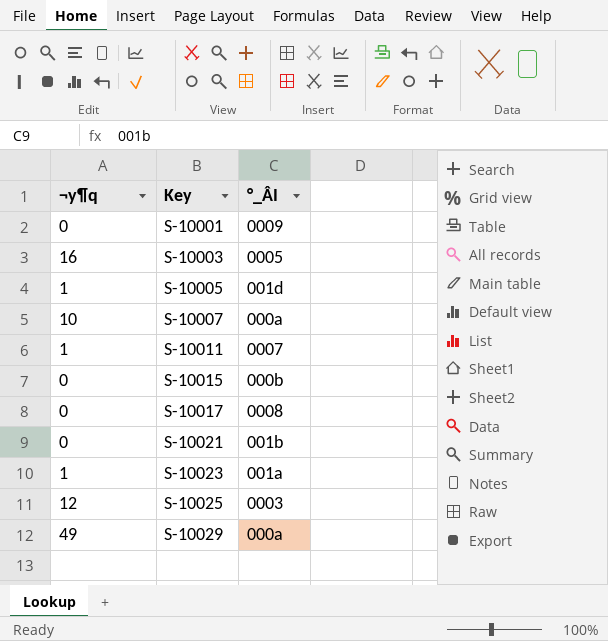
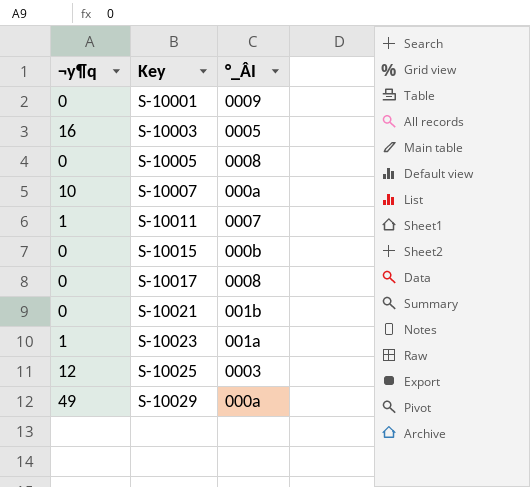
S-10005 | ¬y¶q: 1 -> 0
S-10005 | °_ÂI: 001d -> 0008

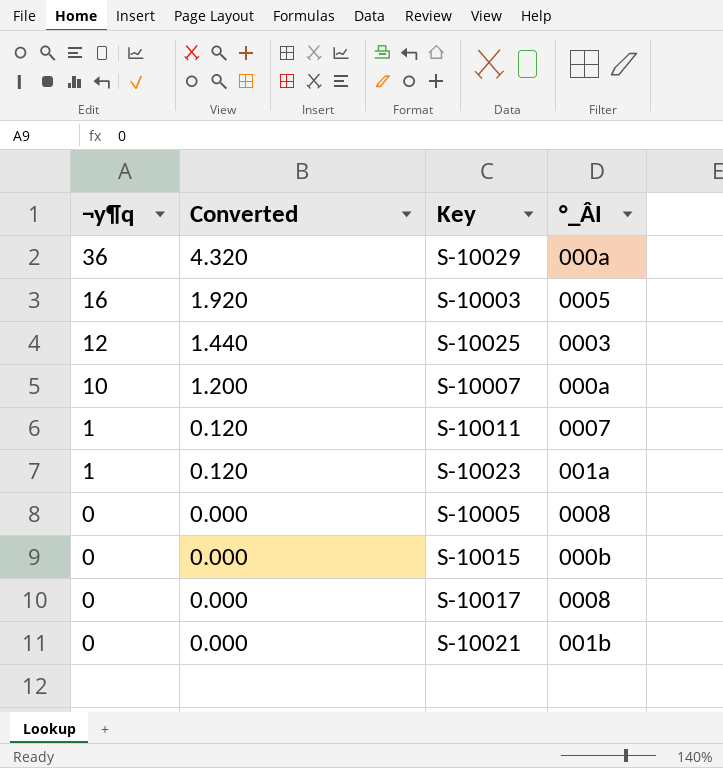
row order: Key ascending -> ¬y¶q descending
column Converted | formula: none -> [¬y¶q] * 0.12
row S-10001: 0 | 0009 -> none
S-10029 | ¬y¶q: 49 -> 36

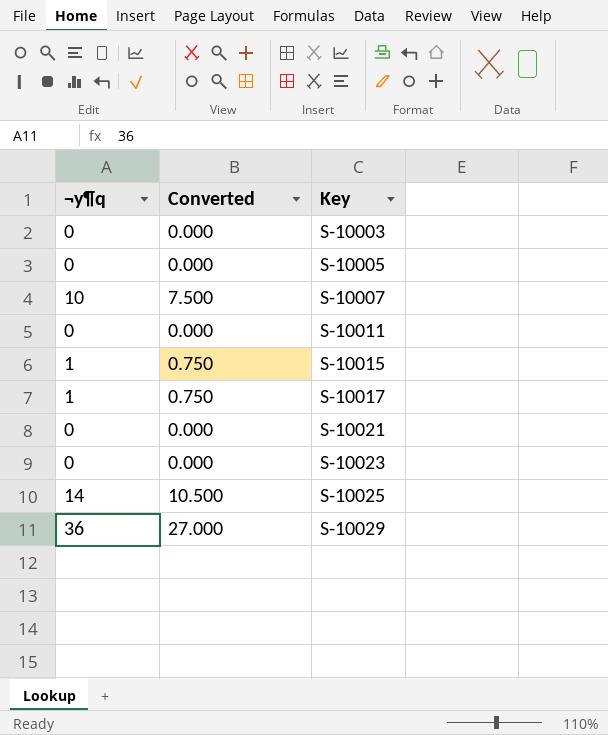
row order: ¬y¶q descending -> Key ascending
column °_ÂI | position: 4 -> none
column Converted | formula: [¬y¶q] * 0.12 -> [¬y¶q] * 0.75
S-10003 | ¬y¶q: 16 -> 0
S-10011 | ¬y¶q: 1 -> 0
S-10015 | ¬y¶q: 0 -> 1
S-10017 | ¬y¶q: 0 -> 1
S-10023 | ¬y¶q: 1 -> 0
S-10025 | ¬y¶q: 12 -> 14

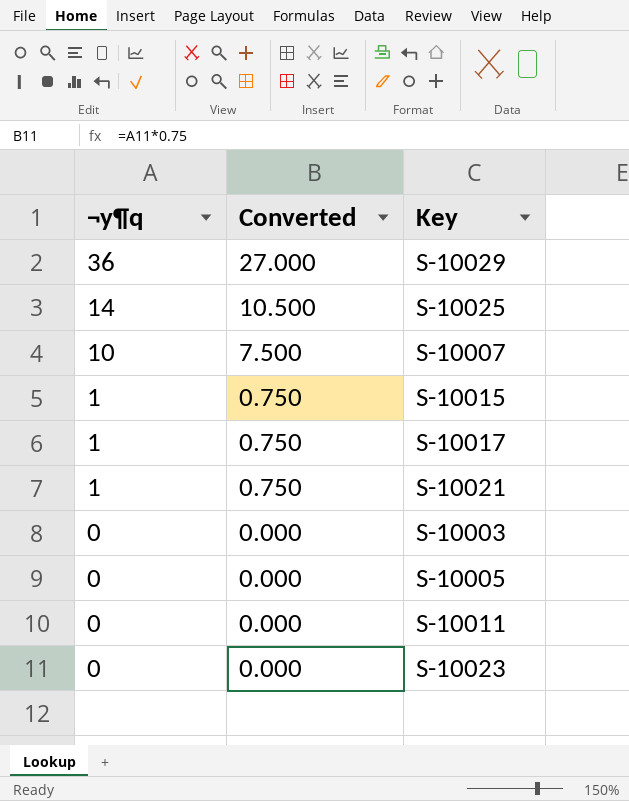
row order: Key ascending -> ¬y¶q descending
S-10021 | ¬y¶q: 0 -> 1
S-10021 | Converted: 0.000 -> 0.750

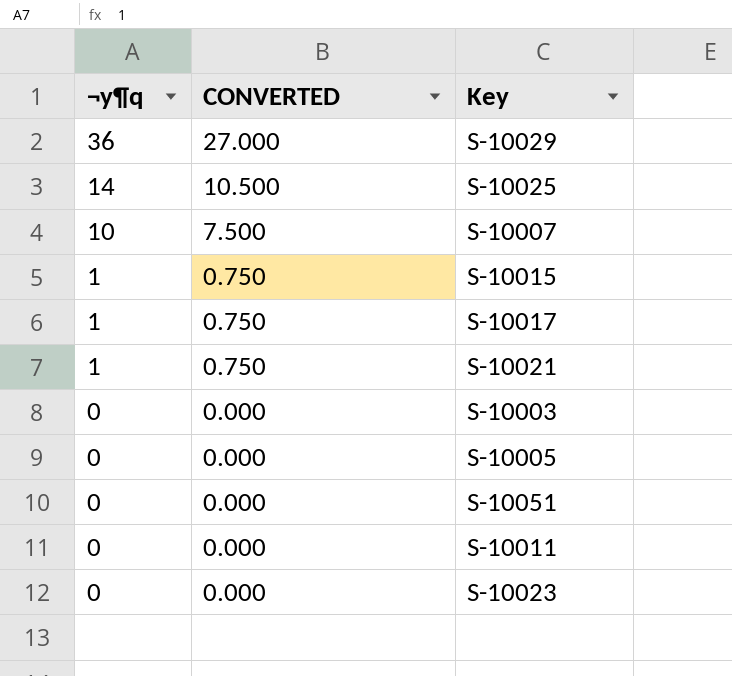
column name: Converted -> CONVERTED
row S-10051: none -> 0 | 0.000

